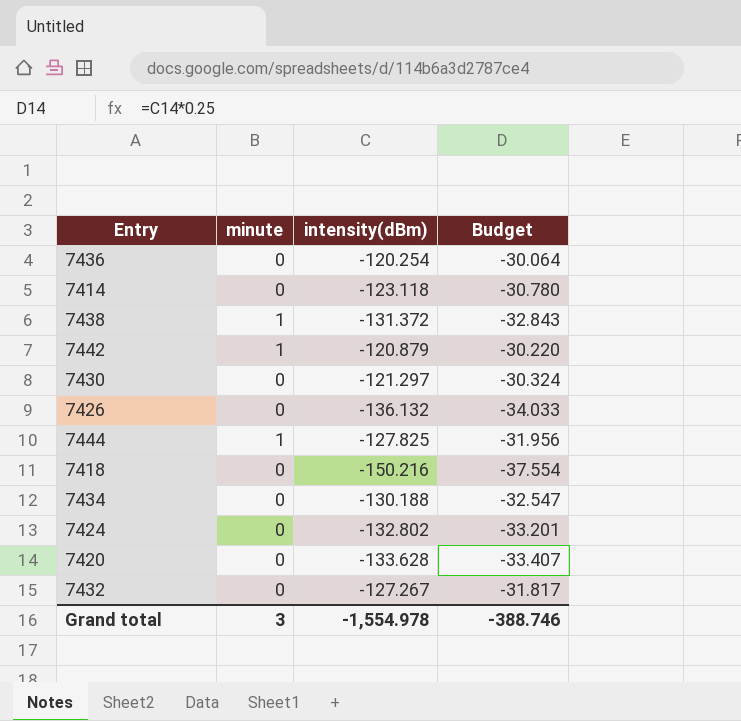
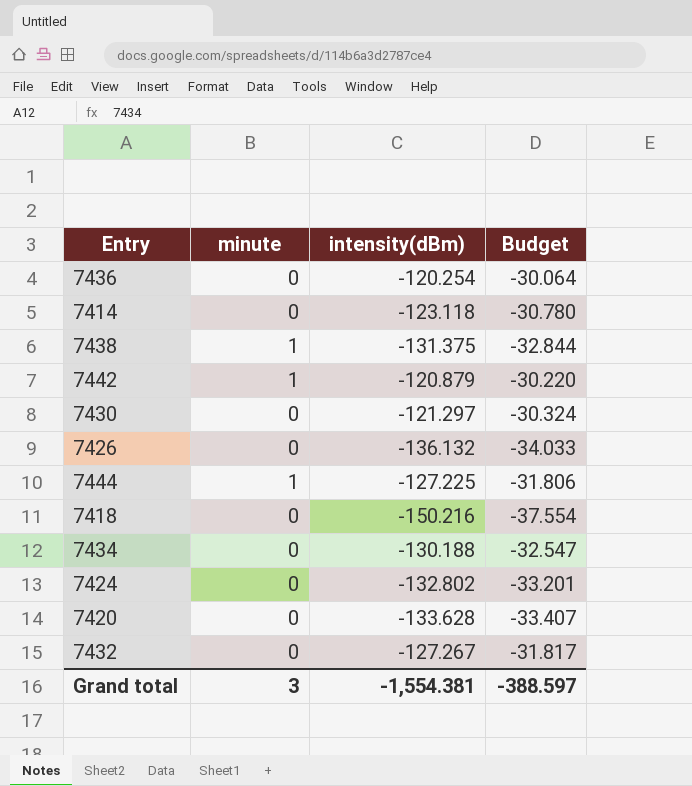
7438 | intensity(dBm): -131.372 -> -131.375
7438 | Budget: -32.843 -> -32.844
7444 | intensity(dBm): -127.825 -> -127.225
7444 | Budget: -31.956 -> -31.806
Grand total | intensity(dBm): -1,554.978 -> -1,554.381
Grand total | Budget: -388.746 -> -388.597

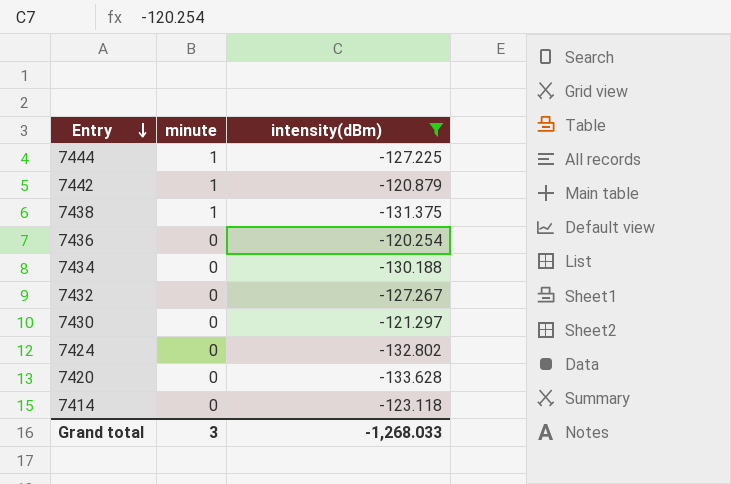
filter: none -> intensity(dBm) >= -133.628
row order: none -> Entry descending
column Budget | formula: [intensity(dBm)] * 0.25 -> none
Grand total | intensity(dBm): -1,554.381 -> -1,268.033

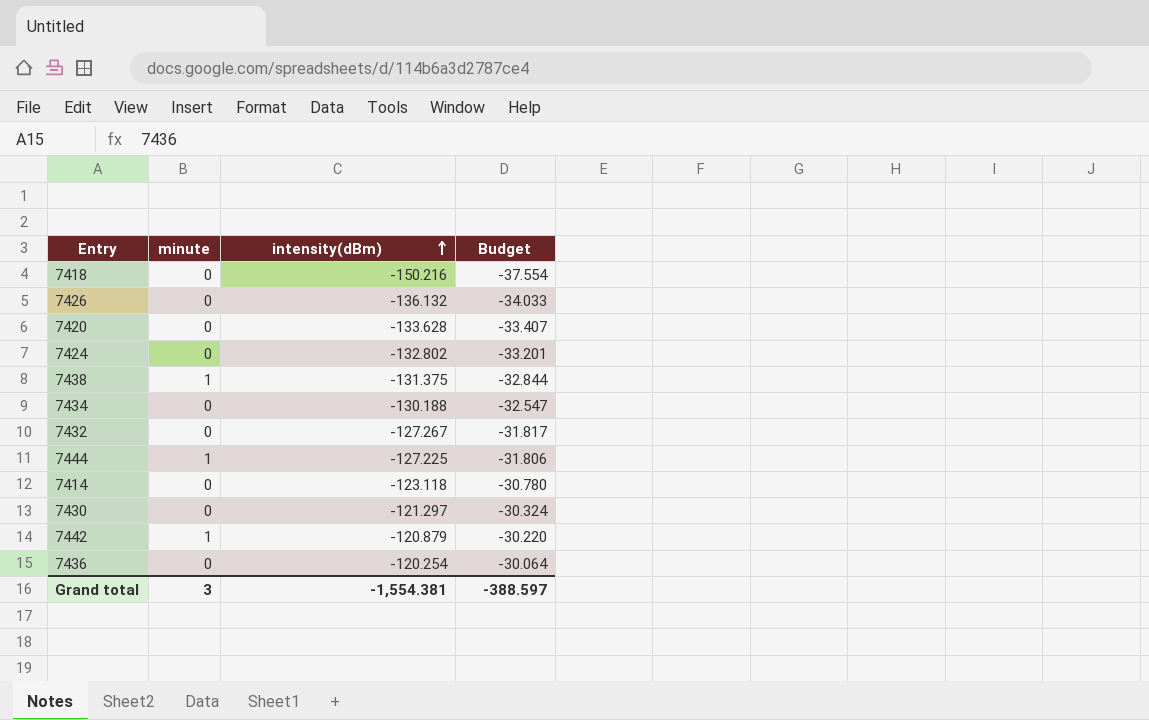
filter: intensity(dBm) >= -133.628 -> none
row order: Entry descending -> intensity(dBm) ascending
column Budget | formula: none -> [intensity(dBm)] * 0.25
Grand total | intensity(dBm): -1,268.033 -> -1,554.381

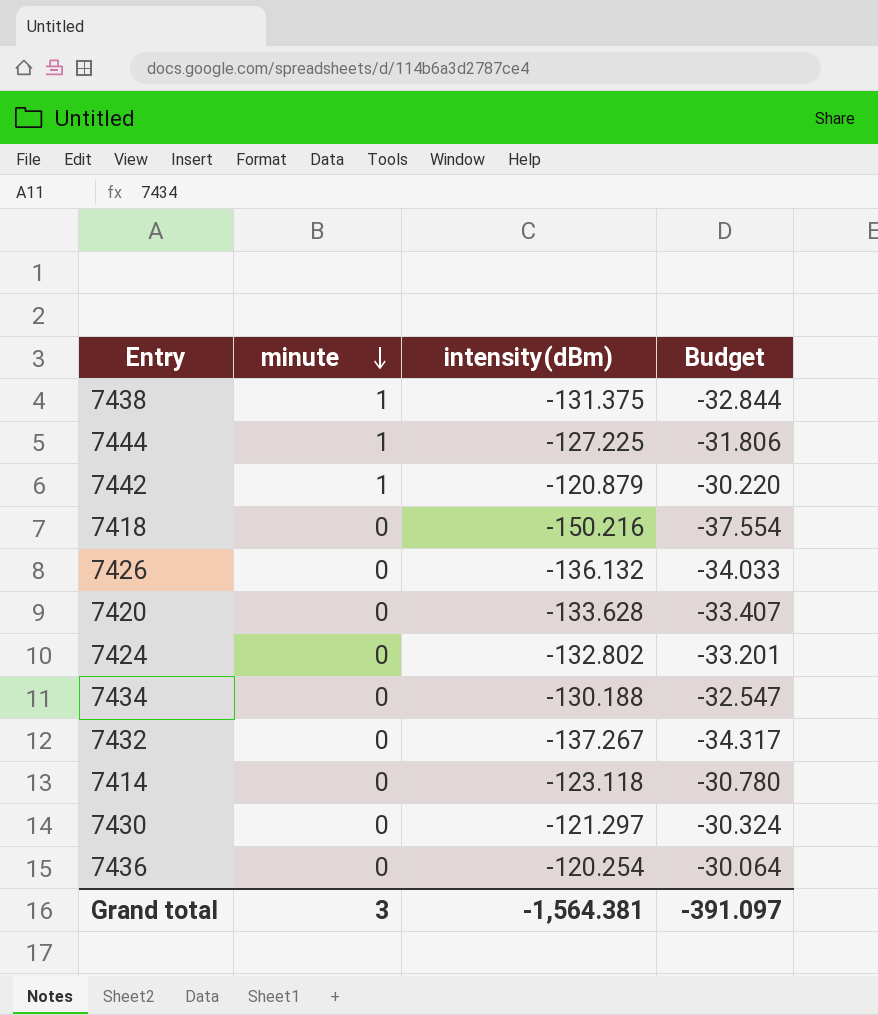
row order: intensity(dBm) ascending -> minute descending
7432 | intensity(dBm): -127.267 -> -137.267
7432 | Budget: -31.817 -> -34.317
Grand total | intensity(dBm): -1,554.381 -> -1,564.381
Grand total | Budget: -388.597 -> -391.097

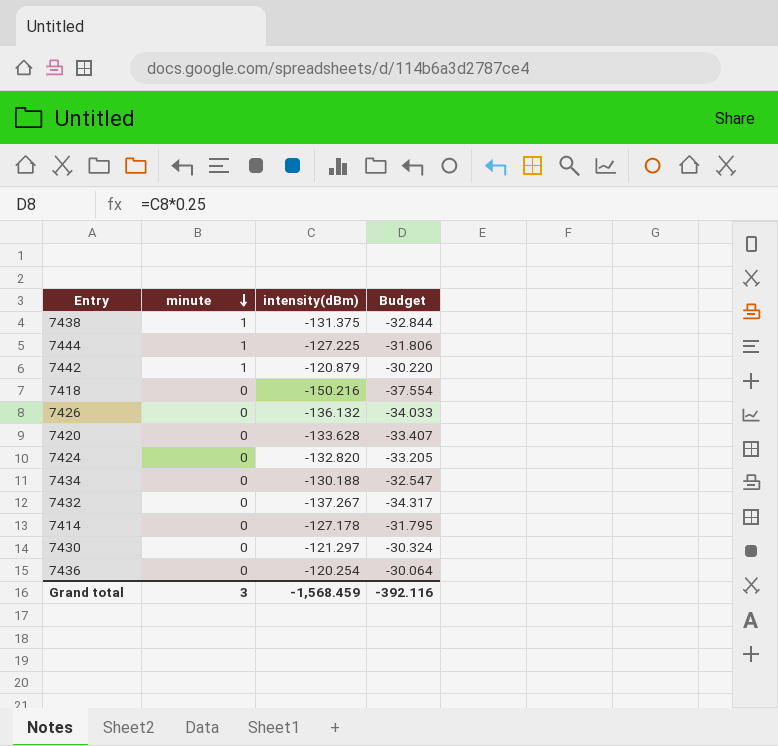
7424 | intensity(dBm): -132.802 -> -132.820
7424 | Budget: -33.201 -> -33.205
7414 | intensity(dBm): -123.118 -> -127.178
7414 | Budget: -30.780 -> -31.795
Grand total | intensity(dBm): -1,564.381 -> -1,568.459
Grand total | Budget: -391.097 -> -392.116

